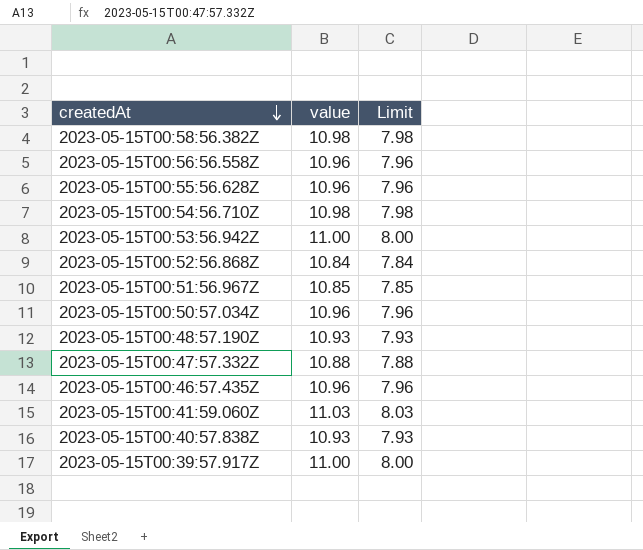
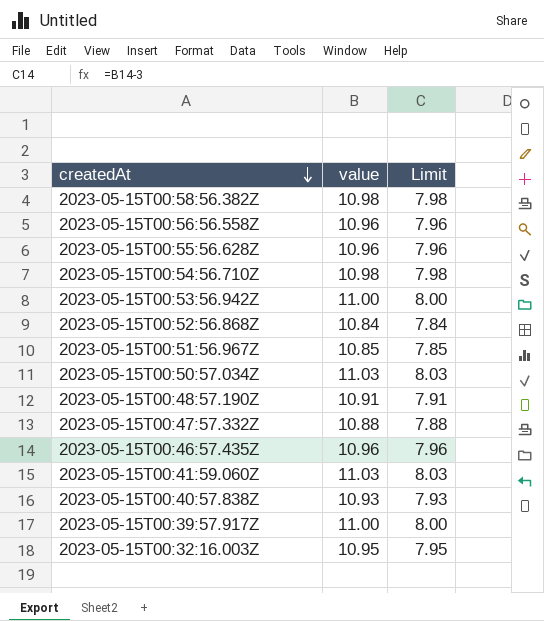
2023-05-15T00:50:57.034Z | value: 10.96 -> 11.03
2023-05-15T00:50:57.034Z | Limit: 7.96 -> 8.03
2023-05-15T00:48:57.190Z | value: 10.93 -> 10.91
2023-05-15T00:48:57.190Z | Limit: 7.93 -> 7.91
row 2023-05-15T00:32:16.003Z: none -> 10.95 | 7.95

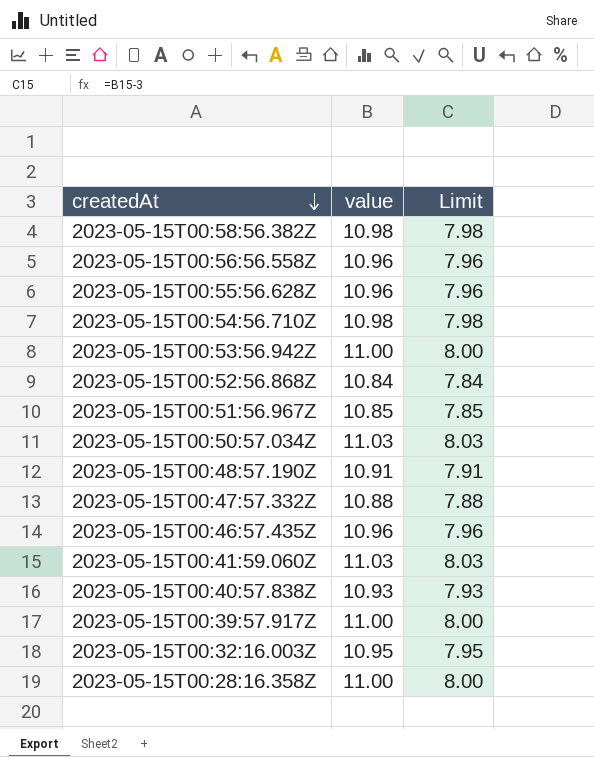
row 2023-05-15T00:28:16.358Z: none -> 11.00 | 8.00

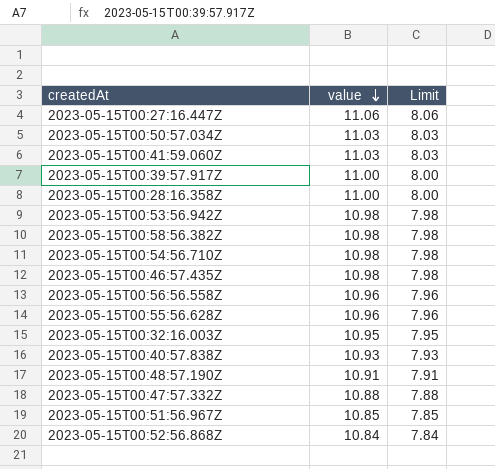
row order: createdAt descending -> value descending
row 2023-05-15T00:27:16.447Z: none -> 11.06 | 8.06
2023-05-15T00:53:56.942Z | value: 11.00 -> 10.98
2023-05-15T00:53:56.942Z | Limit: 8.00 -> 7.98
2023-05-15T00:46:57.435Z | value: 10.96 -> 10.98
2023-05-15T00:46:57.435Z | Limit: 7.96 -> 7.98

